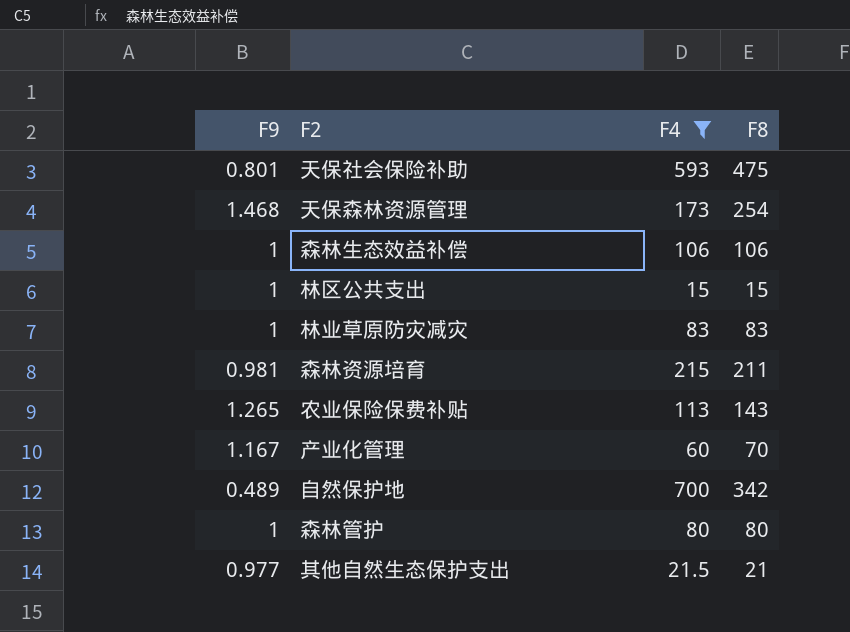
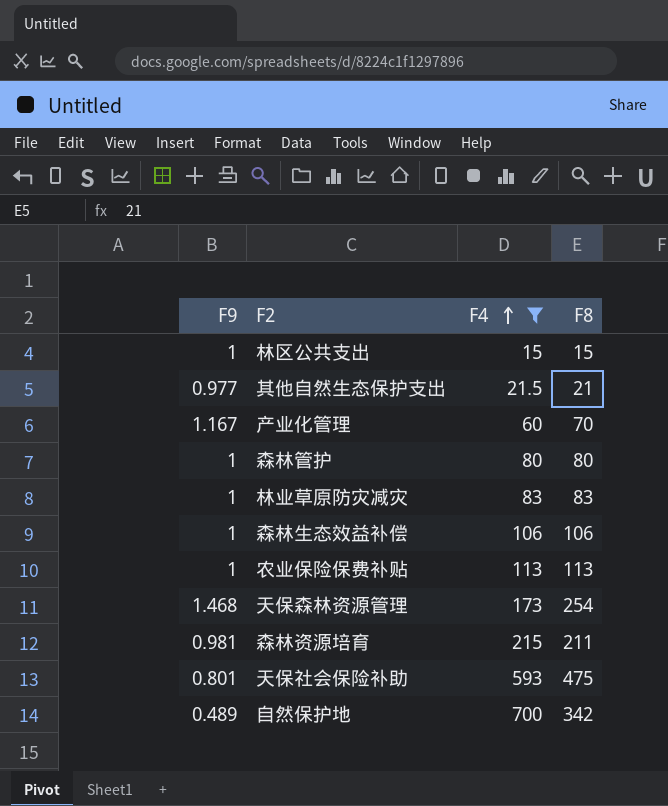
row order: none -> F4 ascending
农业保险保费补贴 | F9: 1.265 -> 1
农业保险保费补贴 | F8: 143 -> 113

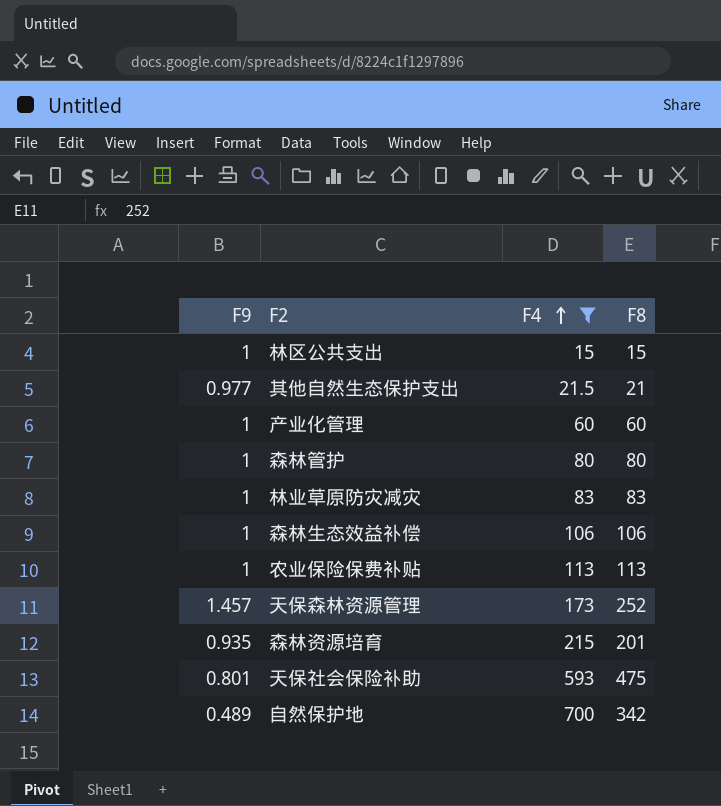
产业化管理 | F9: 1.167 -> 1
产业化管理 | F8: 70 -> 60
天保森林资源管理 | F9: 1.468 -> 1.457
天保森林资源管理 | F8: 254 -> 252
森林资源培育 | F9: 0.981 -> 0.935
森林资源培育 | F8: 211 -> 201

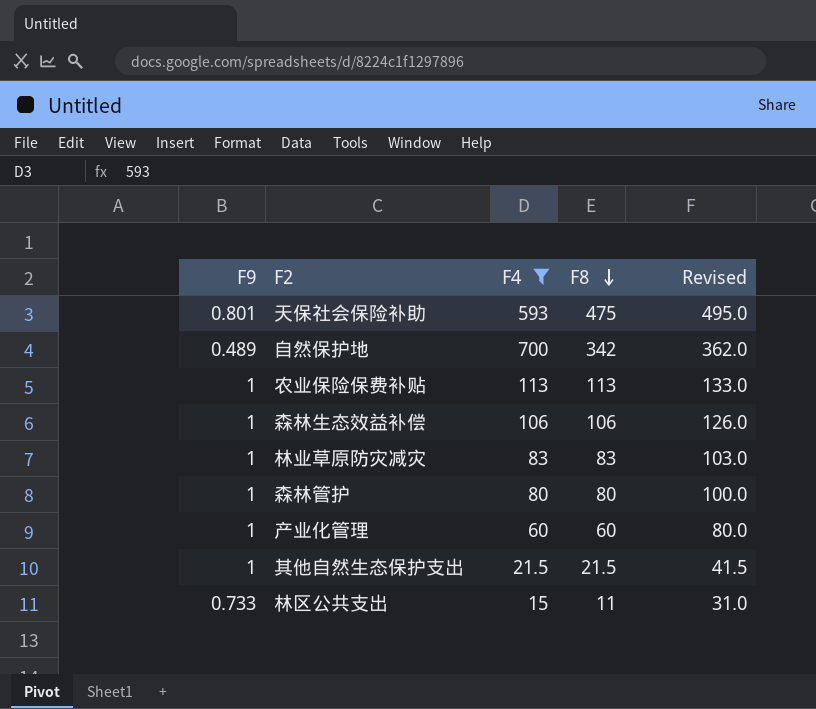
row order: F4 ascending -> F8 descending
column Revised | formula: none -> [F8] + 20
row 天保森林资源管理: 1.457 | 173 | 252 -> none
row 森林资源培育: 0.935 | 215 | 201 -> none
其他自然生态保护支出 | F9: 0.977 -> 1
其他自然生态保护支出 | F8: 21 -> 21.5
林区公共支出 | F9: 1 -> 0.733
林区公共支出 | F8: 15 -> 11

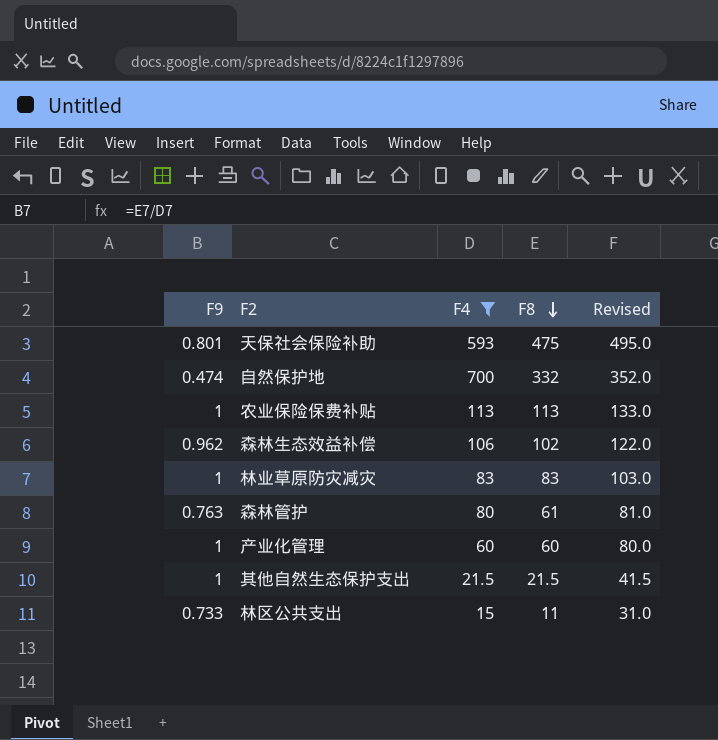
自然保护地 | F9: 0.489 -> 0.474
自然保护地 | F8: 342 -> 332
自然保护地 | Revised: 362.0 -> 352.0
森林生态效益补偿 | F9: 1 -> 0.962
森林生态效益补偿 | F8: 106 -> 102
森林生态效益补偿 | Revised: 126.0 -> 122.0
森林管护 | F9: 1 -> 0.763
森林管护 | F8: 80 -> 61
森林管护 | Revised: 100.0 -> 81.0

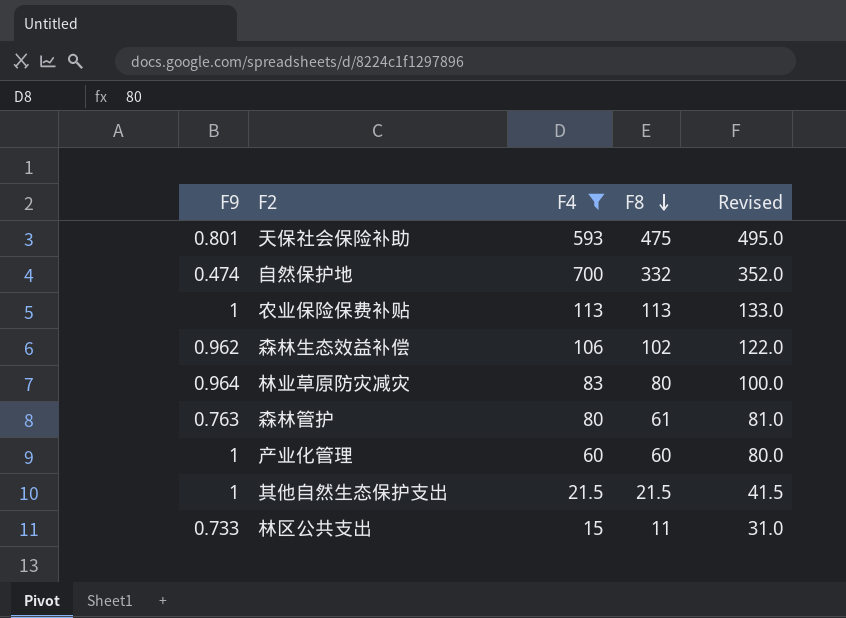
林业草原防灾减灾 | F9: 1 -> 0.964
林业草原防灾减灾 | F8: 83 -> 80
林业草原防灾减灾 | Revised: 103.0 -> 100.0

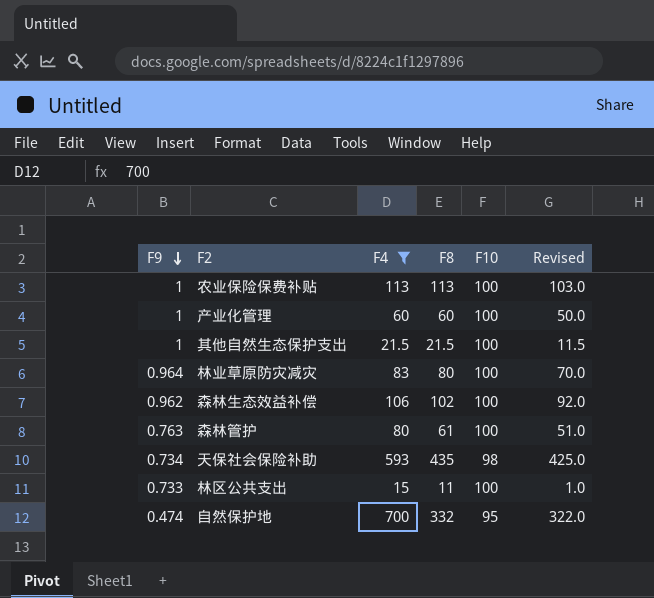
row order: F8 descending -> F9 descending
column F10 | position: none -> 5
column Revised | formula: [F8] + 20 -> [F8] - 10
天保社会保险补助 | F9: 0.801 -> 0.734
天保社会保险补助 | F8: 475 -> 435

